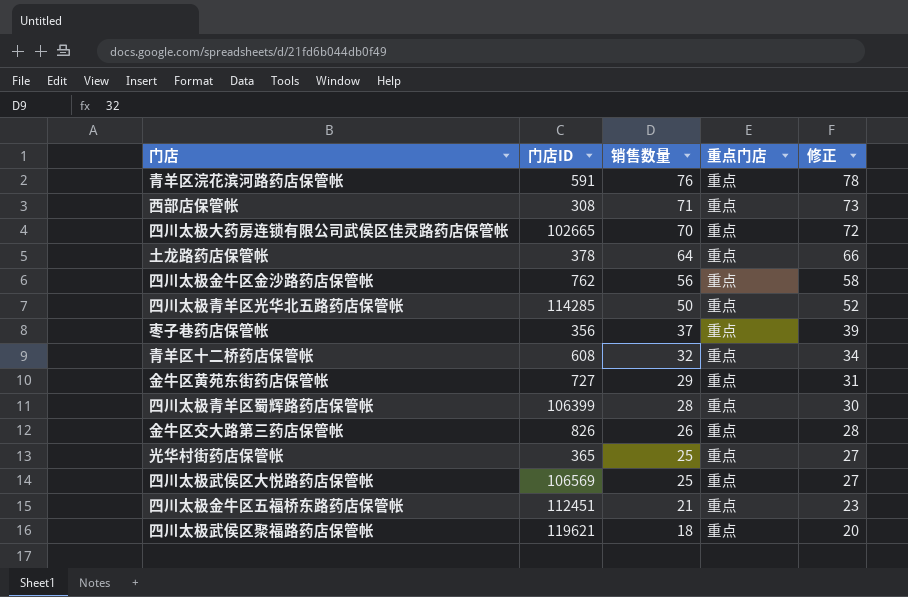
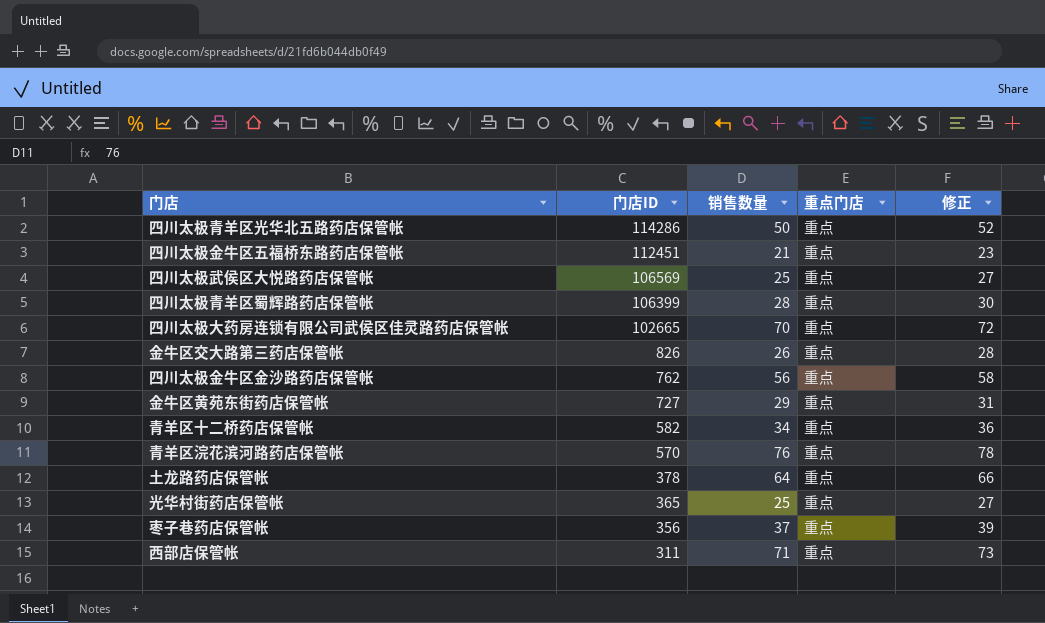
row order: 销售数量 descending -> 门店ID descending
row 四川太极武侯区聚福路药店保管帐: 119621 | 18 | 重点 | 20 -> none
四川太极青羊区光华北五路药店保管帐 | 门店ID: 114285 -> 114286
青羊区十二桥药店保管帐 | 门店ID: 608 -> 582
青羊区十二桥药店保管帐 | 销售数量: 32 -> 34
青羊区十二桥药店保管帐 | 修正: 34 -> 36
青羊区浣花滨河路药店保管帐 | 门店ID: 591 -> 570
西部店保管帐 | 门店ID: 308 -> 311

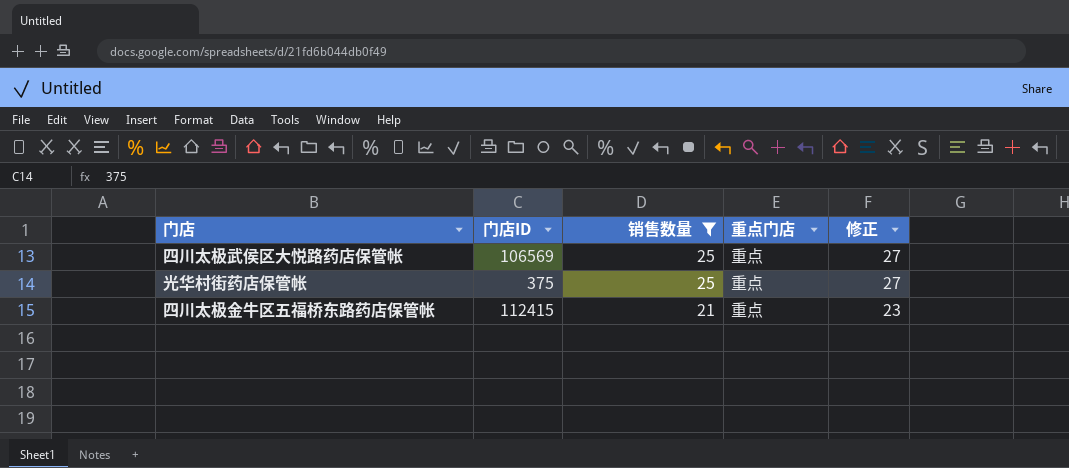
filter: none -> 销售数量 <= 25
row order: 门店ID descending -> 销售数量 descending
光华村街药店保管帐 | 门店ID: 365 -> 375
四川太极金牛区五福桥东路药店保管帐 | 门店ID: 112451 -> 112415

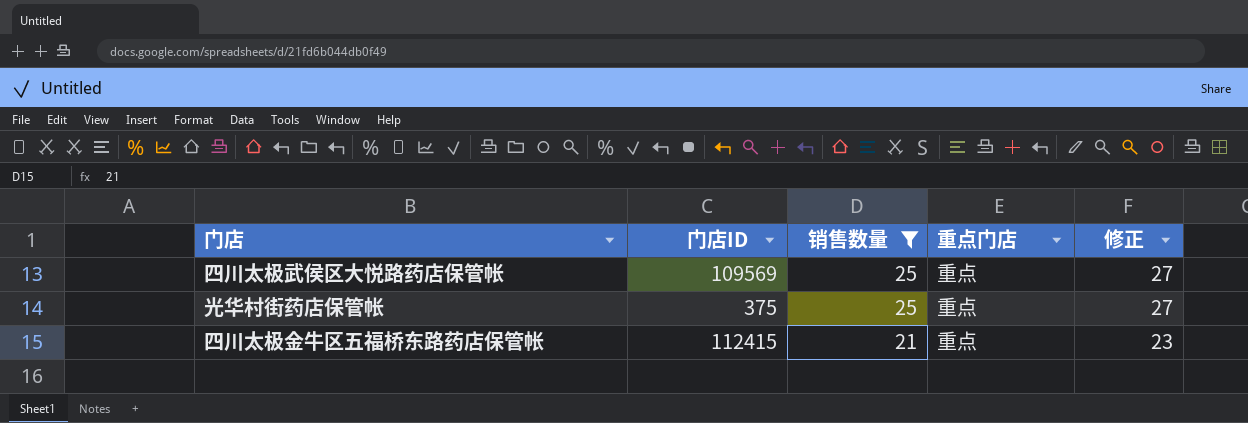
四川太极武侯区大悦路药店保管帐 | 门店ID: 106569 -> 109569

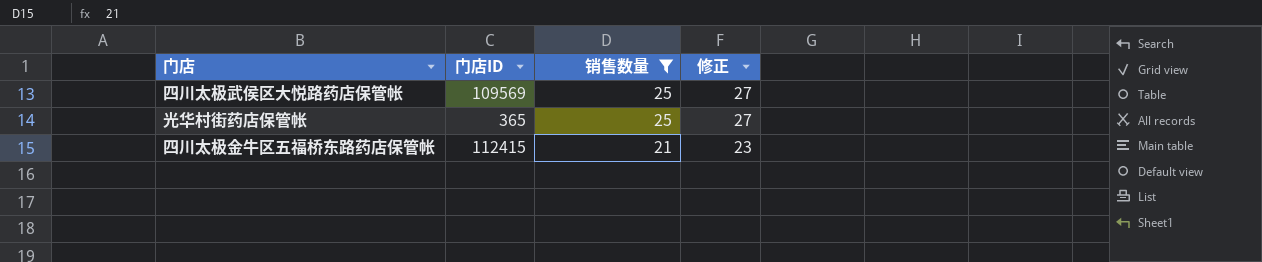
column 重点门店 | position: 4 -> none
光华村街药店保管帐 | 门店ID: 375 -> 365

